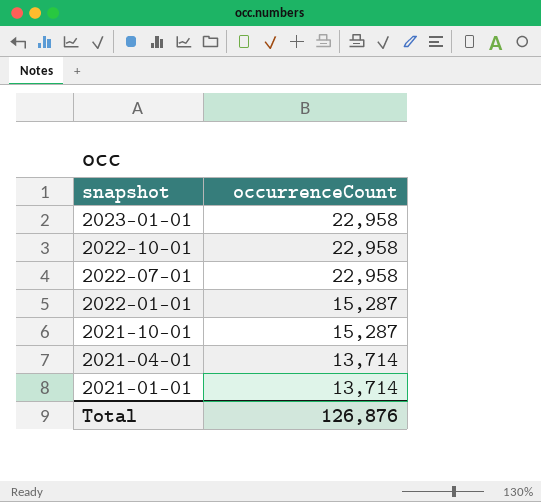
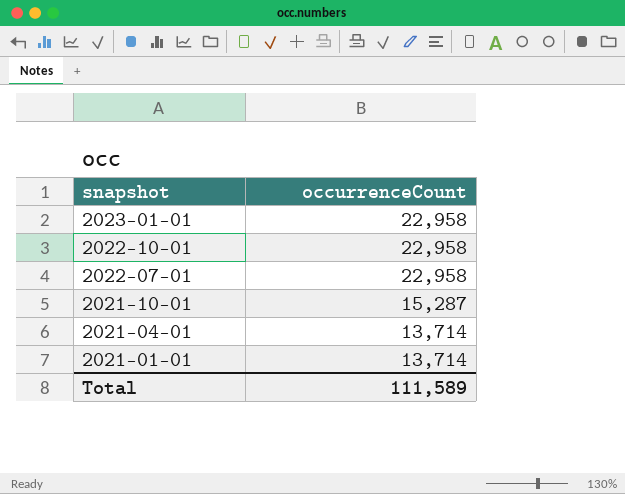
row 2022-01-01: 15,287 -> none
Total | occurrenceCount: 126,876 -> 111,589

